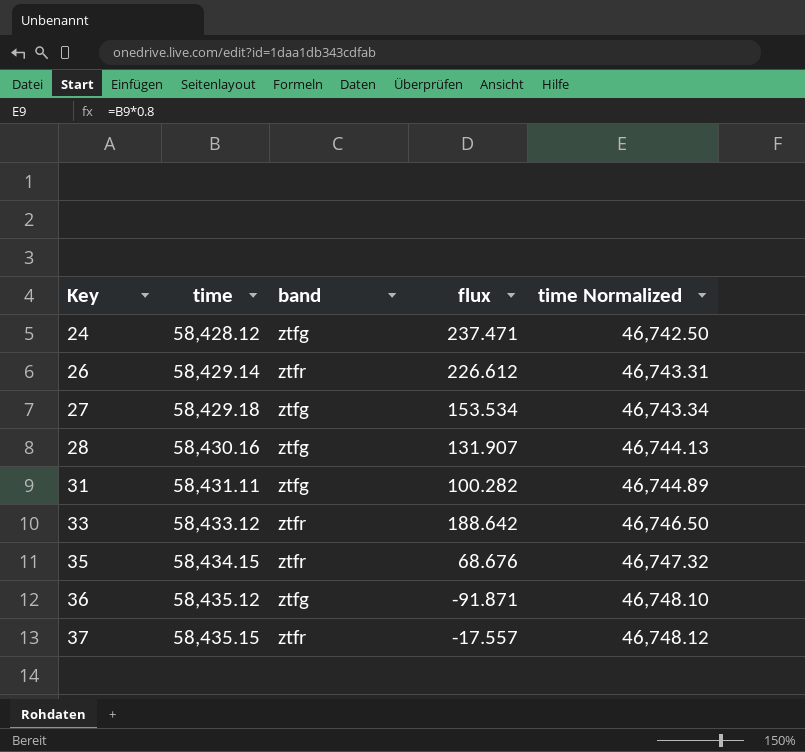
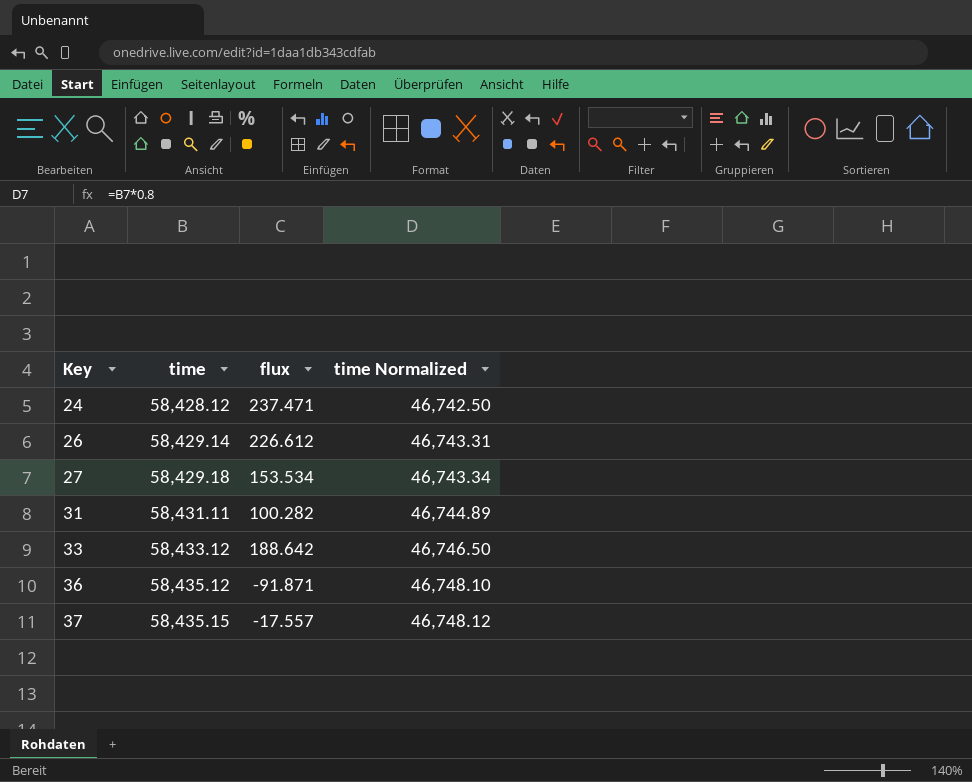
column band | position: 3 -> none
row 28: 58,430.16 | ztfg | 131.907 | 46,744.13 -> none
row 35: 58,434.15 | ztfr | 68.676 | 46,747.32 -> none

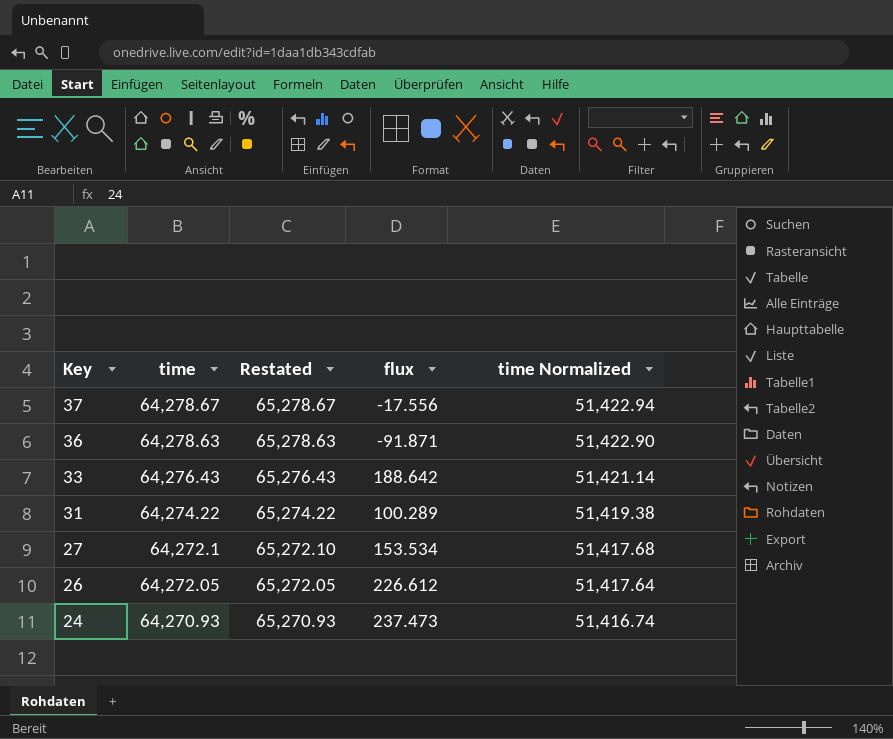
row order: Key ascending -> Key descending
column Restated | formula: none -> [time] + 1000
37 | time: 58,435.15 -> 64,278.67
37 | flux: -17.557 -> -17.556
37 | time Normalized: 46,748.12 -> 51,422.94
36 | time: 58,435.12 -> 64,278.63
36 | time Normalized: 46,748.10 -> 51,422.90
33 | time: 58,433.12 -> 64,276.43
33 | time Normalized: 46,746.50 -> 51,421.14
31 | time: 58,431.11 -> 64,274.22
31 | flux: 100.282 -> 100.289
31 | time Normalized: 46,744.89 -> 51,419.38
27 | time: 58,429.18 -> 64,272.1
27 | time Normalized: 46,743.34 -> 51,417.68
26 | time: 58,429.14 -> 64,272.05
26 | time Normalized: 46,743.31 -> 51,417.64
24 | time: 58,428.12 -> 64,270.93
24 | flux: 237.471 -> 237.473
24 | time Normalized: 46,742.50 -> 51,416.74

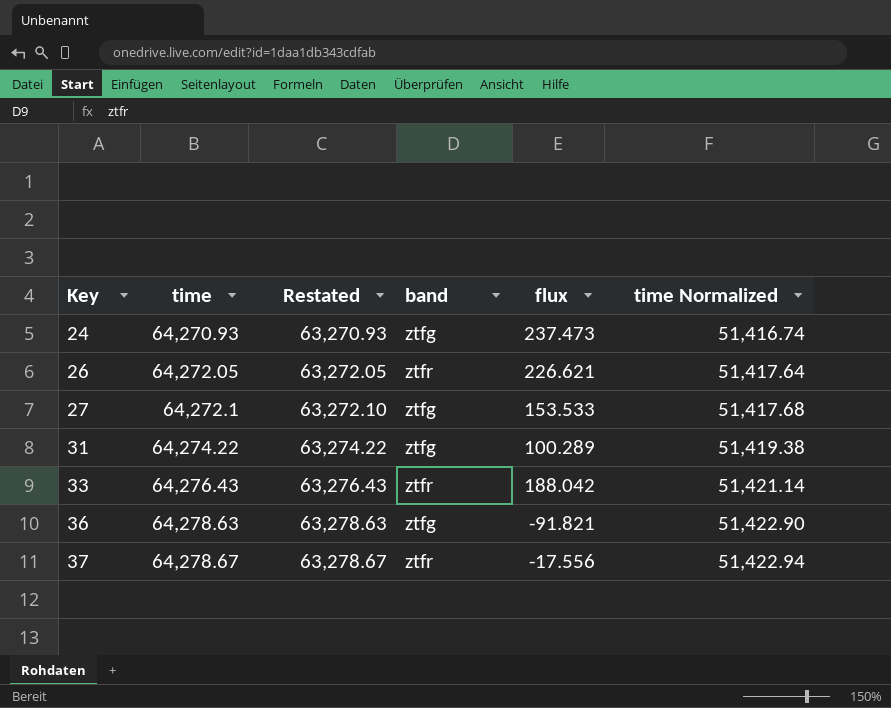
row order: Key descending -> Key ascending
column Restated | formula: [time] + 1000 -> [time] - 1000
column band | position: none -> 4
26 | flux: 226.612 -> 226.621
27 | flux: 153.534 -> 153.533
33 | flux: 188.642 -> 188.042
36 | flux: -91.871 -> -91.821

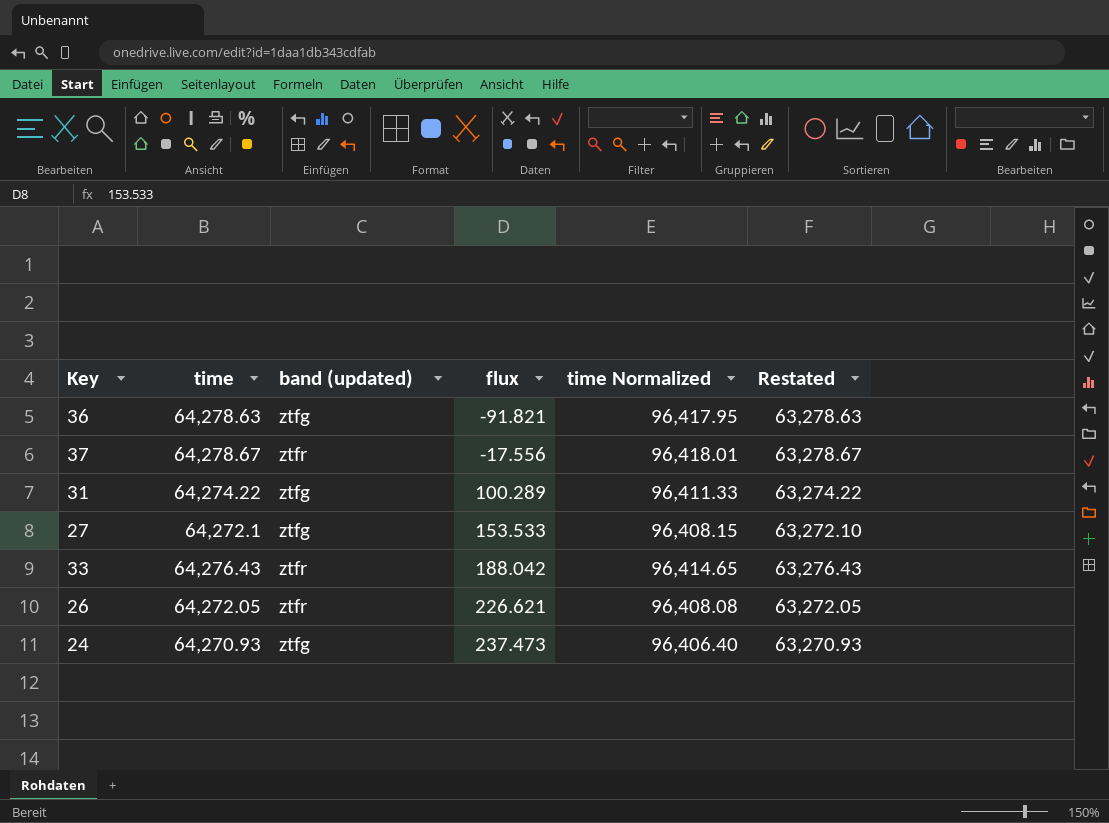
row order: Key ascending -> flux ascending
column name: band -> band (updated)
column time Normalized | formula: [time] * 0.8 -> [time] * 1.5
column Restated | position: 3 -> 6

